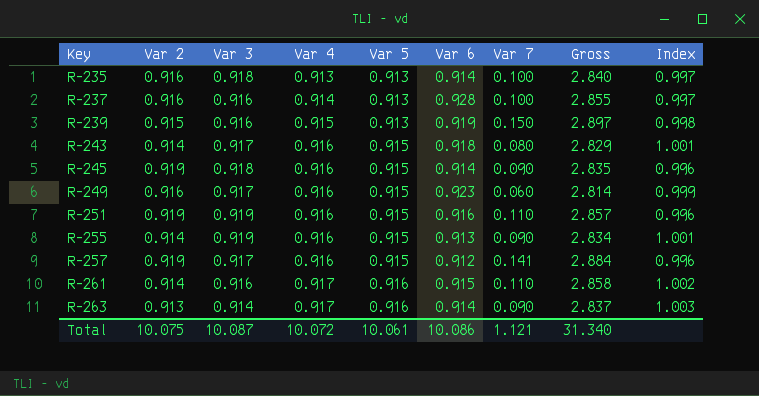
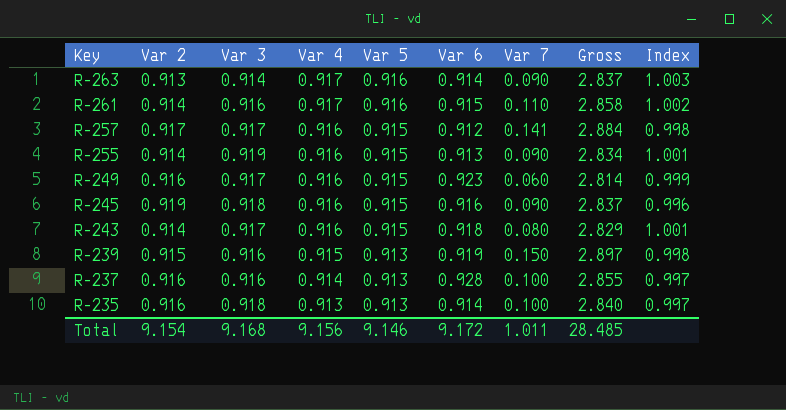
row order: Key ascending -> Key descending
row R-251: 0.919 | 0.919 | 0.916 | 0.915 | 0.916 | 0.110 | 2.857 | 0.996 -> none
R-257 | Var 2: 0.919 -> 0.917
R-257 | Index: 0.996 -> 0.998
R-245 | Var 6: 0.914 -> 0.916
R-245 | Gross: 2.835 -> 2.837
Total | Var 2: 10.075 -> 9.154
Total | Var 3: 10.087 -> 9.168
Total | Var 4: 10.072 -> 9.156
Total | Var 5: 10.061 -> 9.146
Total | Var 6: 10.086 -> 9.172
Total | Var 7: 1.121 -> 1.011
Total | Gross: 31.340 -> 28.485

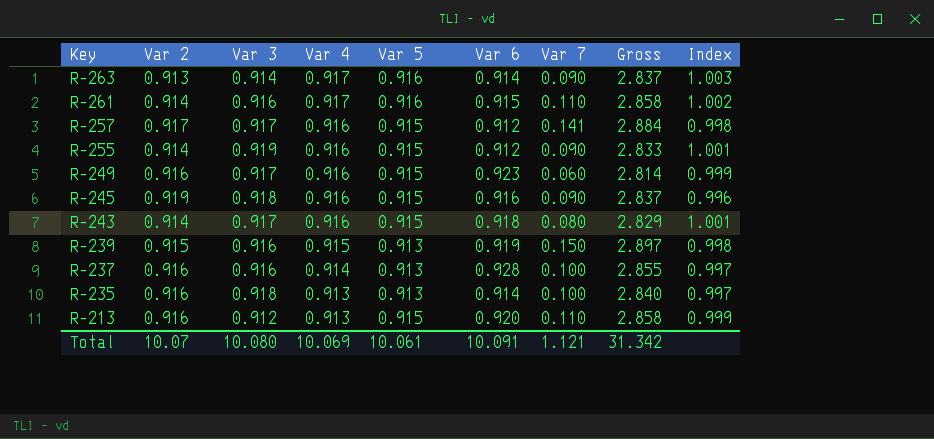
R-255 | Var 6: 0.913 -> 0.912
R-255 | Gross: 2.834 -> 2.833
row R-213: none -> 0.916 | 0.912 | 0.913 | 0.915 | 0.920 | 0.110 | 2.858 | 0.999
Total | Var 2: 9.154 -> 10.07
Total | Var 3: 9.168 -> 10.080
Total | Var 4: 9.156 -> 10.069
Total | Var 5: 9.146 -> 10.061
Total | Var 6: 9.172 -> 10.091
Total | Var 7: 1.011 -> 1.121
Total | Gross: 28.485 -> 31.342

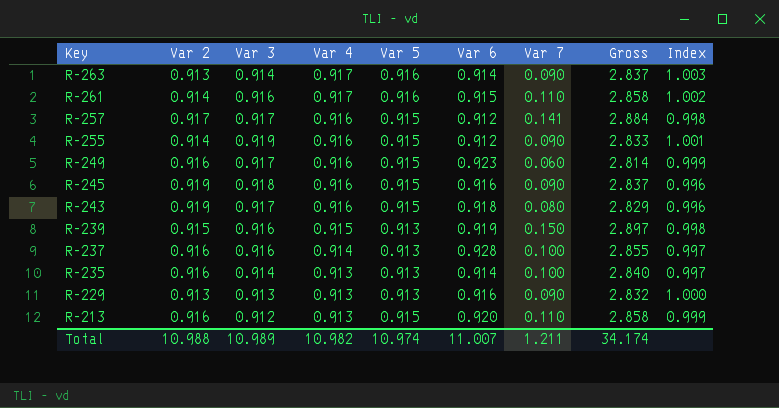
R-243 | Var 2: 0.914 -> 0.919
R-243 | Index: 1.001 -> 0.996
R-235 | Var 3: 0.918 -> 0.914
row R-229: none -> 0.913 | 0.913 | 0.913 | 0.913 | 0.916 | 0.090 | 2.832 | 1.000
Total | Var 2: 10.07 -> 10.988
Total | Var 3: 10.080 -> 10.989
Total | Var 4: 10.069 -> 10.982
Total | Var 5: 10.061 -> 10.974
Total | Var 6: 10.091 -> 11.007
Total | Var 7: 1.121 -> 1.211
Total | Gross: 31.342 -> 34.174

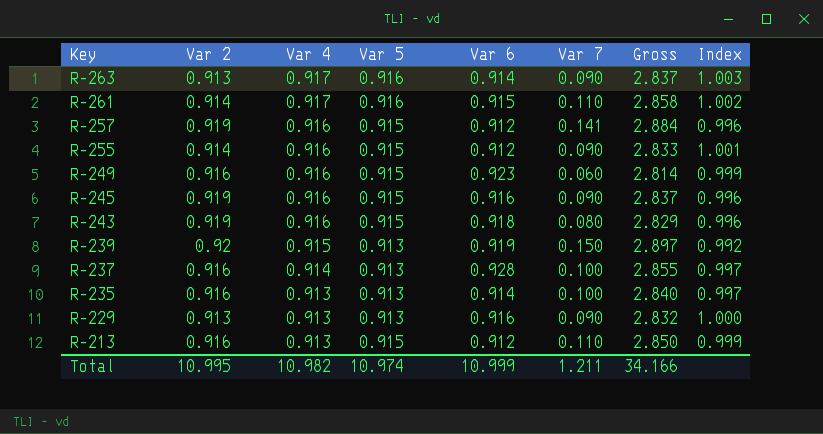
column Var 3 | position: 3 -> none
R-257 | Var 2: 0.917 -> 0.919
R-257 | Index: 0.998 -> 0.996
R-239 | Var 2: 0.915 -> 0.92
R-239 | Index: 0.998 -> 0.992
R-213 | Var 6: 0.920 -> 0.912
R-213 | Gross: 2.858 -> 2.850
Total | Var 2: 10.988 -> 10.995
Total | Var 6: 11.007 -> 10.999
Total | Gross: 34.174 -> 34.166

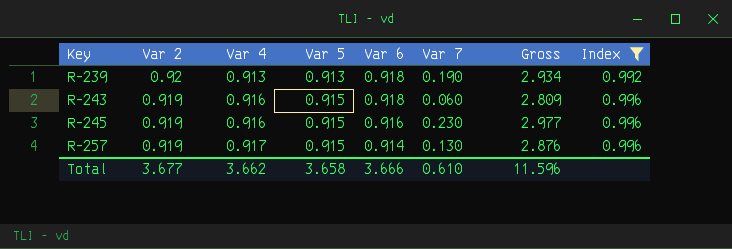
filter: none -> Index <= 0.996
row order: Key descending -> Key ascending
R-239 | Var 4: 0.915 -> 0.913
R-239 | Var 6: 0.919 -> 0.918
R-239 | Var 7: 0.150 -> 0.190
R-239 | Gross: 2.897 -> 2.934
R-243 | Var 7: 0.080 -> 0.060
R-243 | Gross: 2.829 -> 2.809
R-245 | Var 7: 0.090 -> 0.230
R-245 | Gross: 2.837 -> 2.977
R-257 | Var 4: 0.916 -> 0.917
R-257 | Var 6: 0.912 -> 0.914
R-257 | Var 7: 0.141 -> 0.130
R-257 | Gross: 2.884 -> 2.876
Total | Var 2: 10.995 -> 3.677
Total | Var 4: 10.982 -> 3.662
Total | Var 5: 10.974 -> 3.658
Total | Var 6: 10.999 -> 3.666
Total | Var 7: 1.211 -> 0.610
Total | Gross: 34.166 -> 11.596

